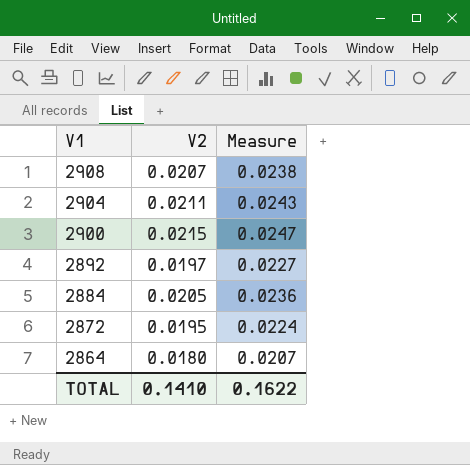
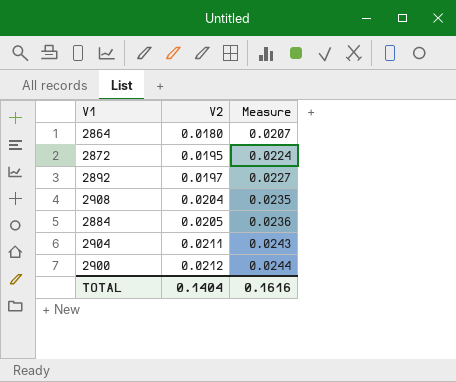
row order: V1 descending -> V2 ascending
2908 | V2: 0.0207 -> 0.0204
2908 | Measure: 0.0238 -> 0.0235
2900 | V2: 0.0215 -> 0.0212
2900 | Measure: 0.0247 -> 0.0244
TOTAL | V2: 0.1410 -> 0.1404
TOTAL | Measure: 0.1622 -> 0.1616

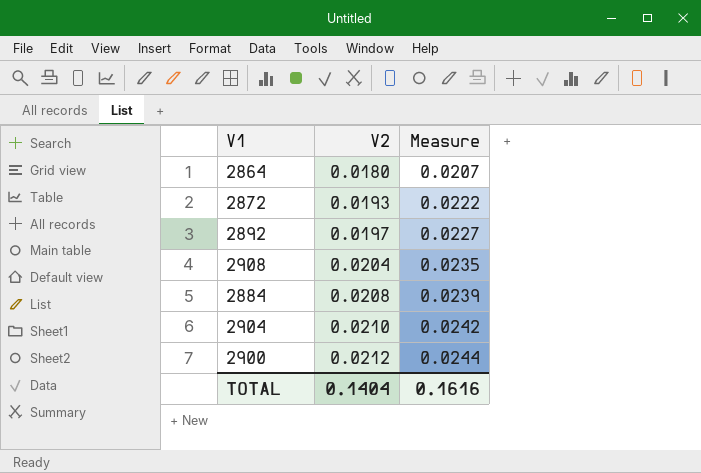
2872 | V2: 0.0195 -> 0.0193
2872 | Measure: 0.0224 -> 0.0222
2884 | V2: 0.0205 -> 0.0208
2884 | Measure: 0.0236 -> 0.0239
2904 | V2: 0.0211 -> 0.0210
2904 | Measure: 0.0243 -> 0.0242

